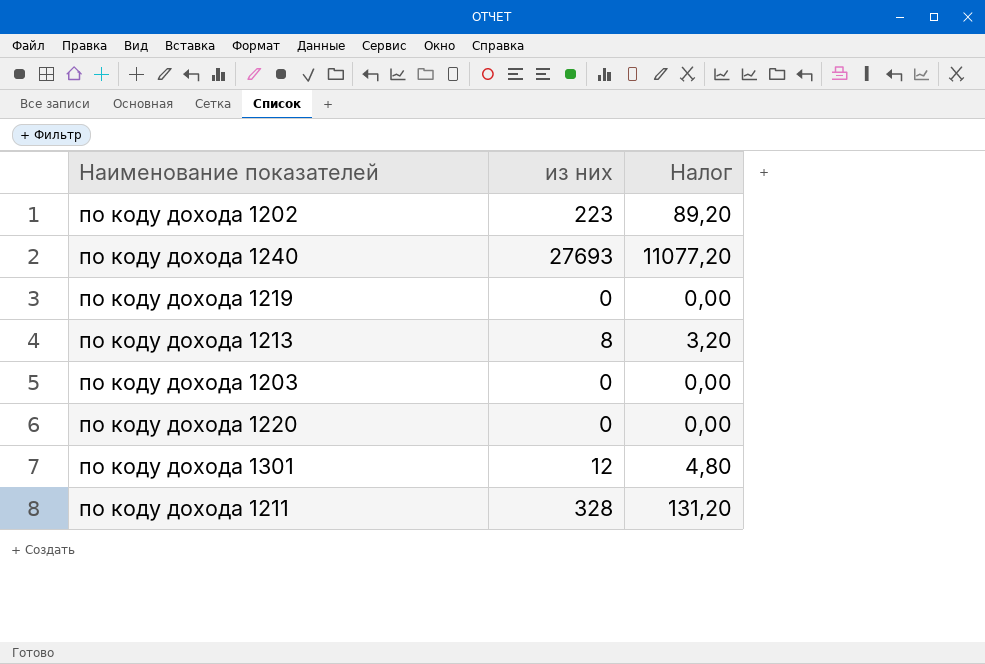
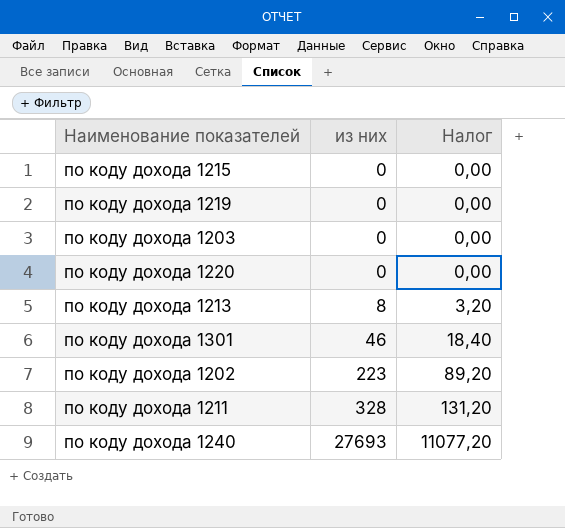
row order: none -> из них ascending
row по коду дохода 1215: none -> 0 | 0,00
по коду дохода 1301 | из них: 12 -> 46
по коду дохода 1301 | Налог: 4,80 -> 18,40

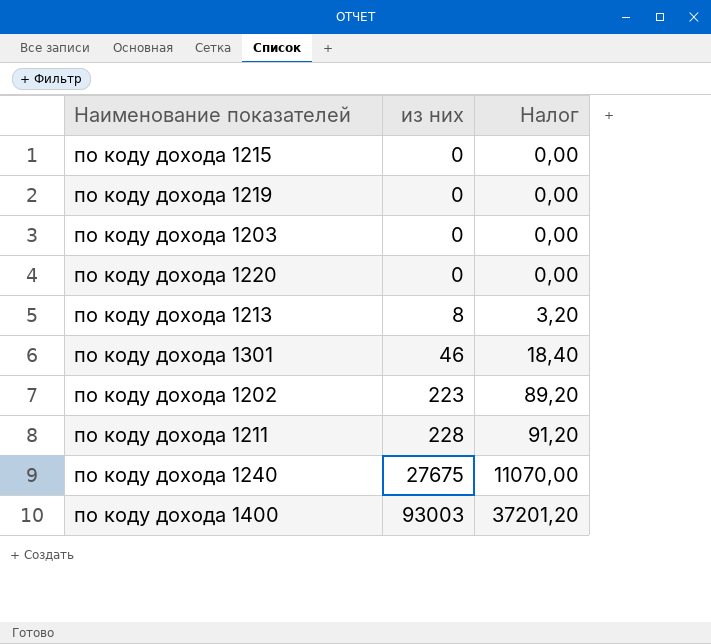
по коду дохода 1211 | из них: 328 -> 228
по коду дохода 1211 | Налог: 131,20 -> 91,20
по коду дохода 1240 | из них: 27693 -> 27675
по коду дохода 1240 | Налог: 11077,20 -> 11070,00
row по коду дохода 1400: none -> 93003 | 37201,20

